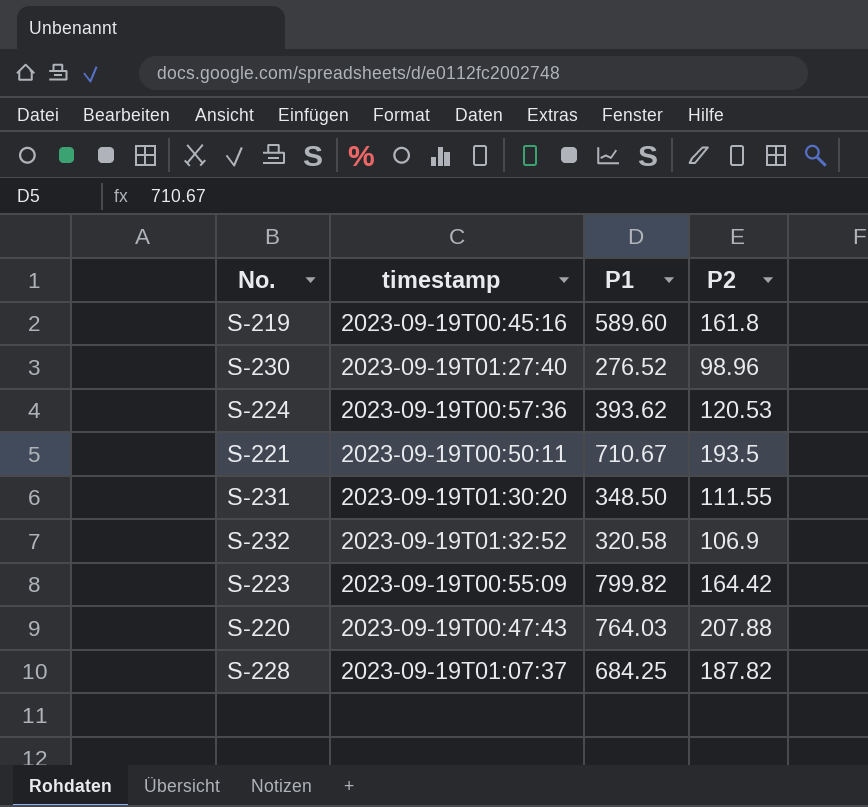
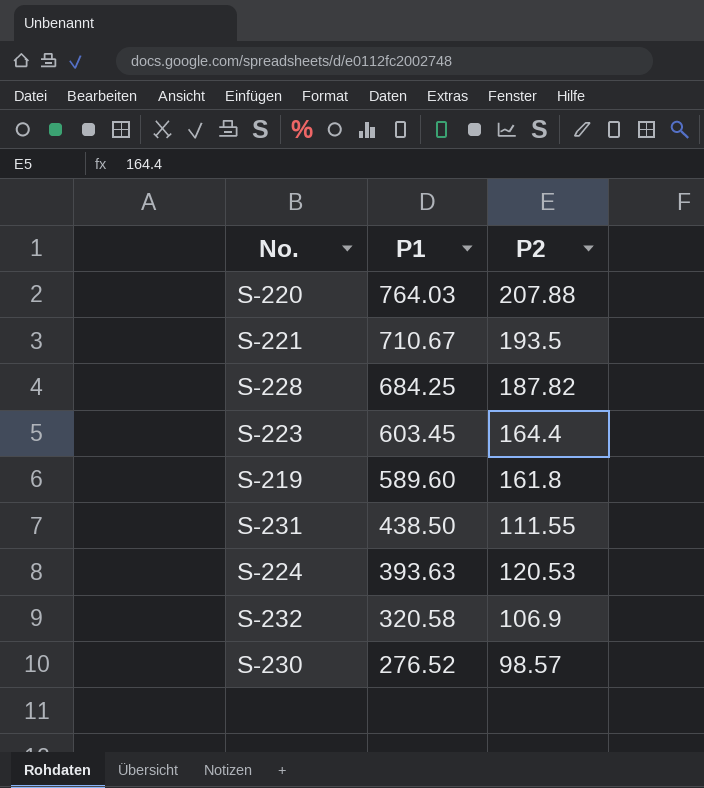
row order: none -> P1 descending
column timestamp | position: 2 -> none
S-223 | P1: 799.82 -> 603.45
S-223 | P2: 164.42 -> 164.4
S-231 | P1: 348.50 -> 438.50
S-224 | P1: 393.62 -> 393.63
S-230 | P2: 98.96 -> 98.57

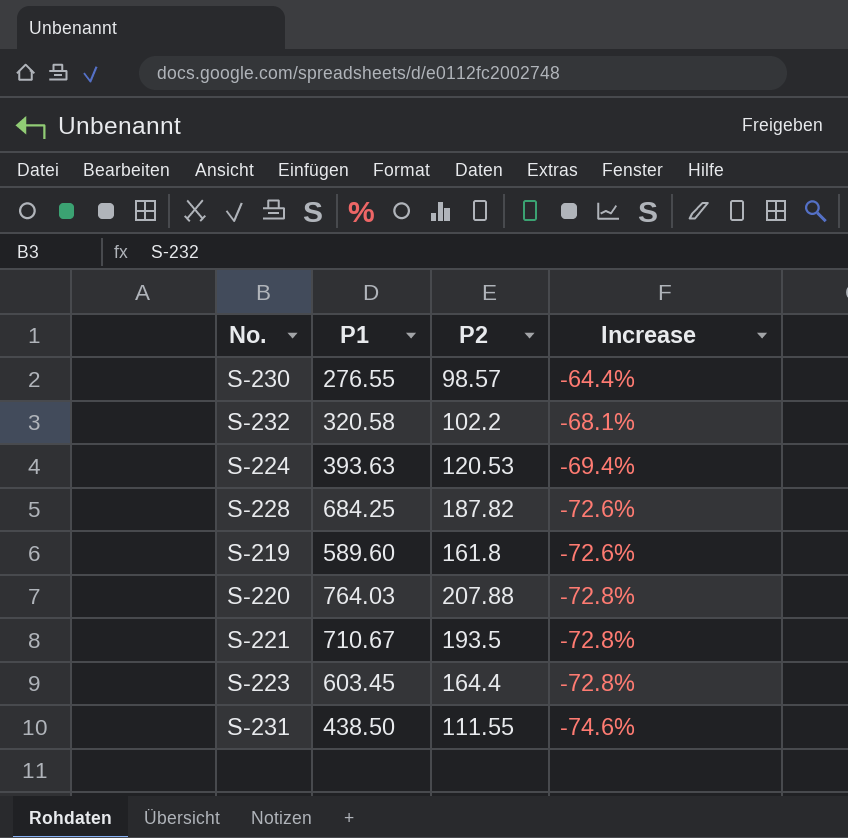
row order: P1 descending -> Increase descending
column Increase | formula: none -> ([P2] - [P1]) / [P1]
S-230 | P1: 276.52 -> 276.55
S-232 | P2: 106.9 -> 102.2

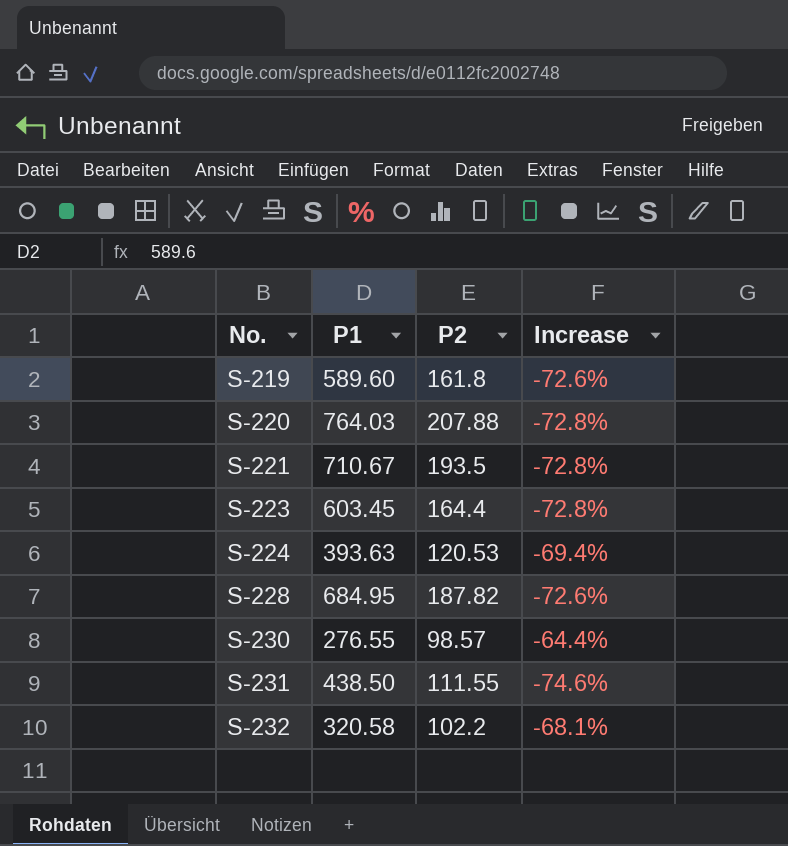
row order: Increase descending -> No. ascending
S-228 | P1: 684.25 -> 684.95

